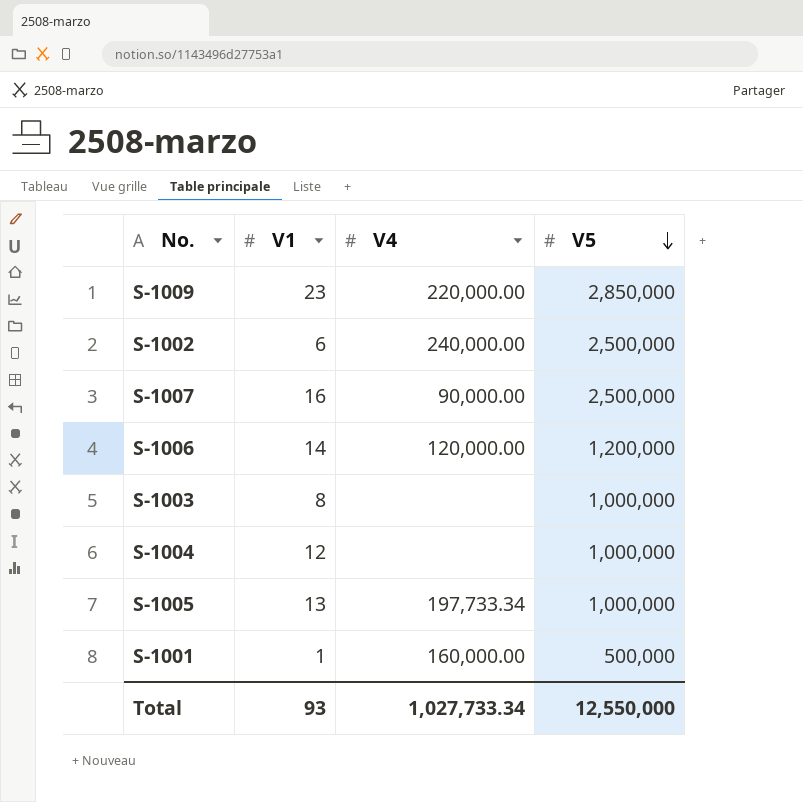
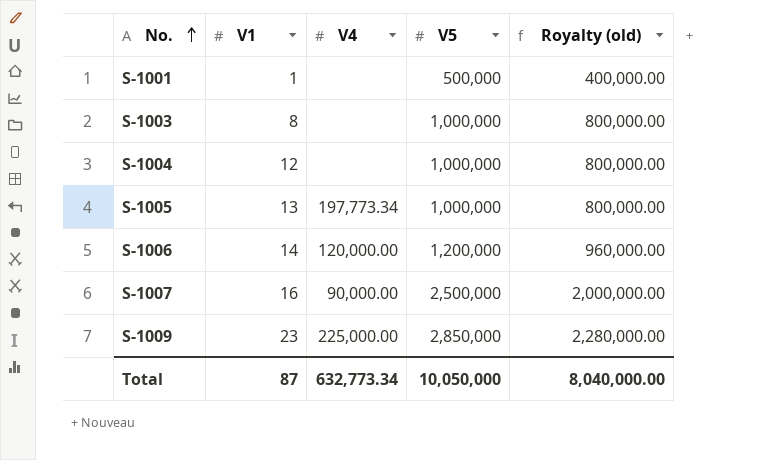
row order: V5 descending -> No. ascending
column Royalty (old) | formula: none -> [V5] * 0.8
row S-1002: 6 | 240,000.00 | 2,500,000 -> none
S-1001 | V4: 160,000.00 -> none
S-1005 | V4: 197,733.34 -> 197,773.34
S-1009 | V4: 220,000.00 -> 225,000.00
Total | V1: 93 -> 87
Total | V4: 1,027,733.34 -> 632,773.34
Total | V5: 12,550,000 -> 10,050,000

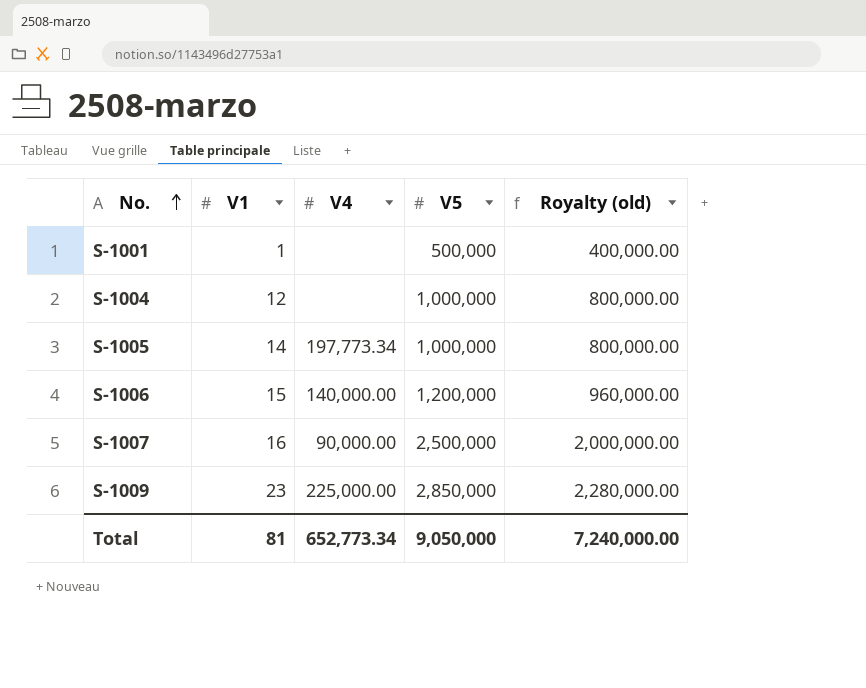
row S-1003: 8 | none | 1,000,000 | 800,000.00 -> none
S-1005 | V1: 13 -> 14
S-1006 | V1: 14 -> 15
S-1006 | V4: 120,000.00 -> 140,000.00
Total | V1: 87 -> 81
Total | V4: 632,773.34 -> 652,773.34
Total | V5: 10,050,000 -> 9,050,000
Total | Royalty (old): 8,040,000.00 -> 7,240,000.00

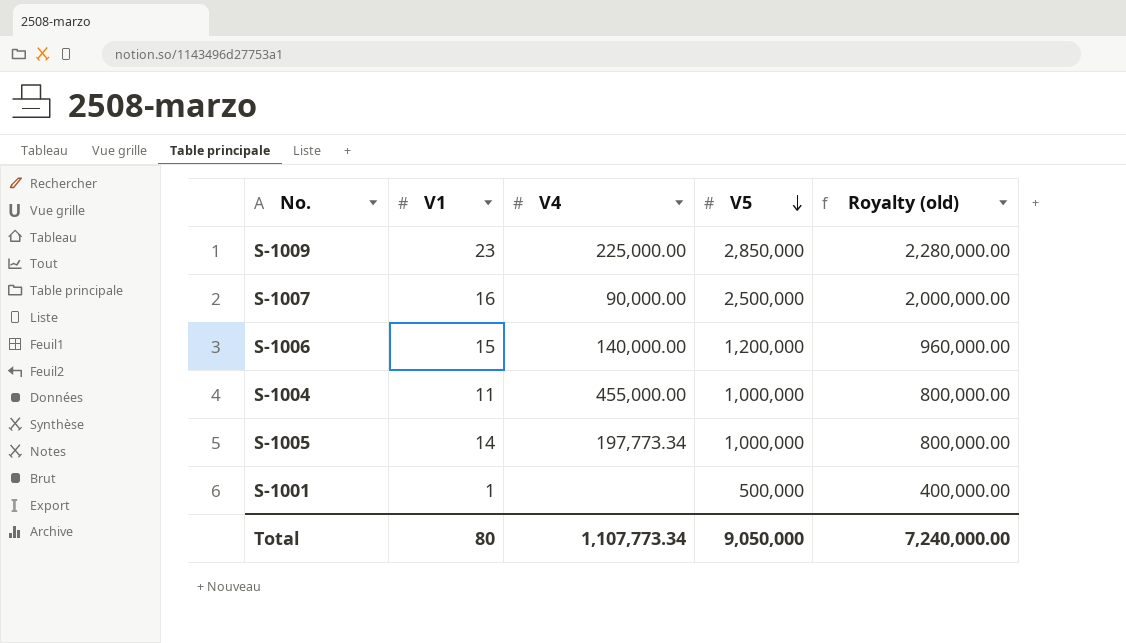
row order: No. ascending -> V5 descending
S-1004 | V1: 12 -> 11
S-1004 | V4: none -> 455,000.00
Total | V1: 81 -> 80
Total | V4: 652,773.34 -> 1,107,773.34

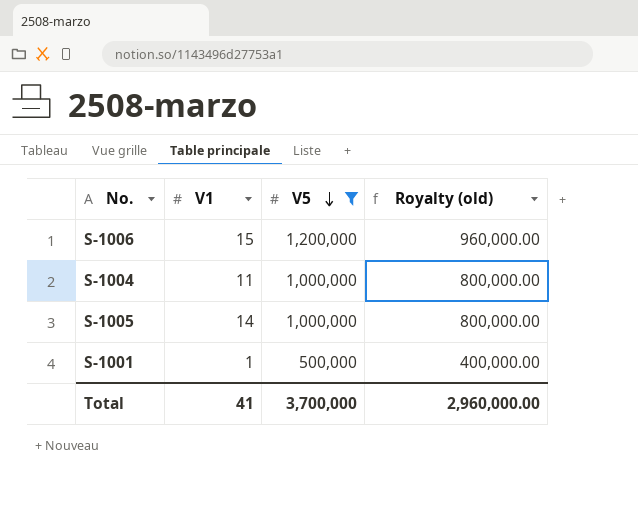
filter: none -> V5 <= 1,200,000
column V4 | position: 3 -> none
Total | V1: 80 -> 41
Total | V5: 9,050,000 -> 3,700,000
Total | Royalty (old): 7,240,000.00 -> 2,960,000.00

